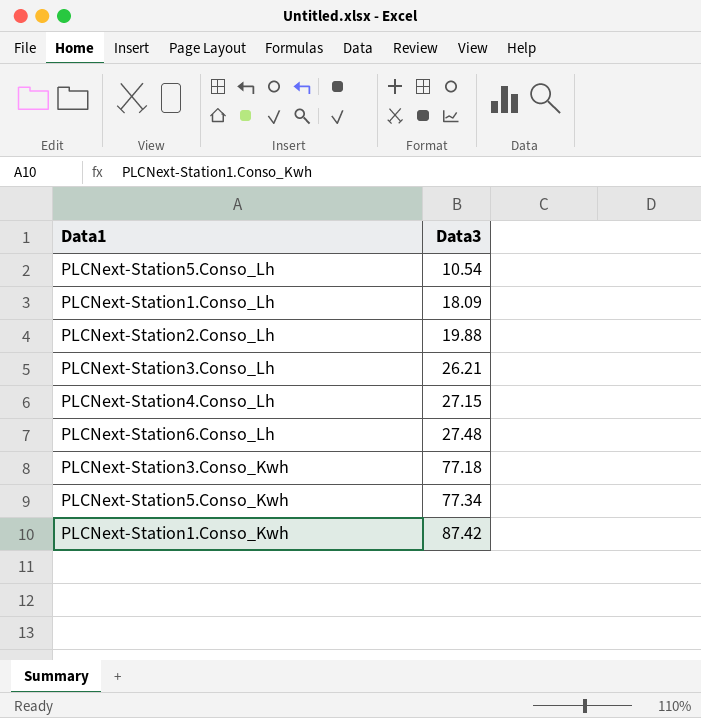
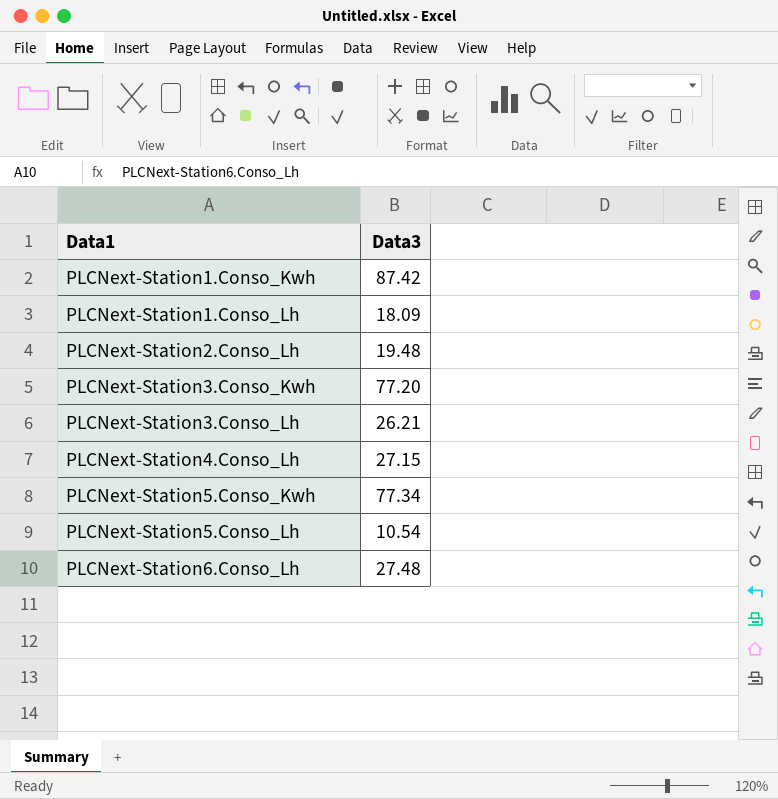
row order: Data3 ascending -> Data1 ascending
PLCNext-Station2.Conso_Lh | Data3: 19.88 -> 19.48
PLCNext-Station3.Conso_Kwh | Data3: 77.18 -> 77.20

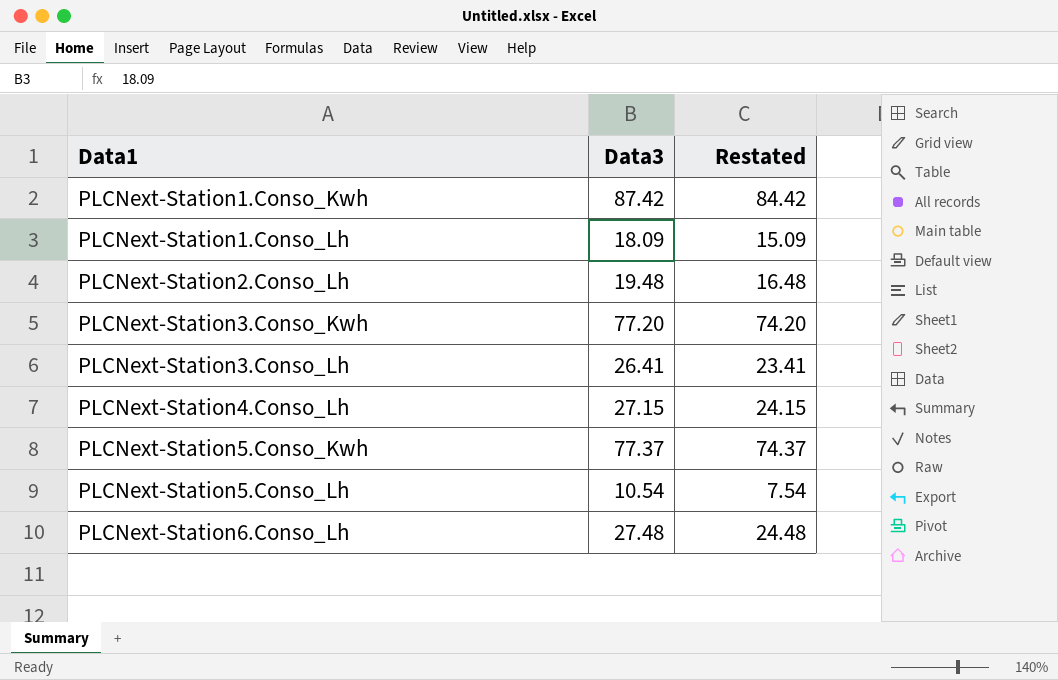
column Restated | formula: none -> [Data3] - 3
PLCNext-Station3.Conso_Lh | Data3: 26.21 -> 26.41
PLCNext-Station5.Conso_Kwh | Data3: 77.34 -> 77.37

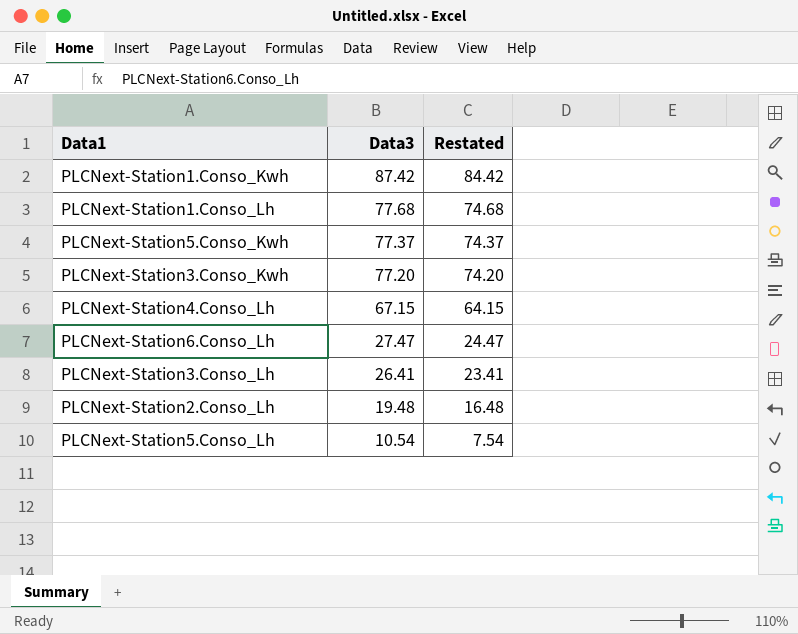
row order: Data1 ascending -> Data3 descending
PLCNext-Station1.Conso_Lh | Data3: 18.09 -> 77.68
PLCNext-Station1.Conso_Lh | Restated: 15.09 -> 74.68
PLCNext-Station4.Conso_Lh | Data3: 27.15 -> 67.15
PLCNext-Station4.Conso_Lh | Restated: 24.15 -> 64.15
PLCNext-Station6.Conso_Lh | Data3: 27.48 -> 27.47
PLCNext-Station6.Conso_Lh | Restated: 24.48 -> 24.47

